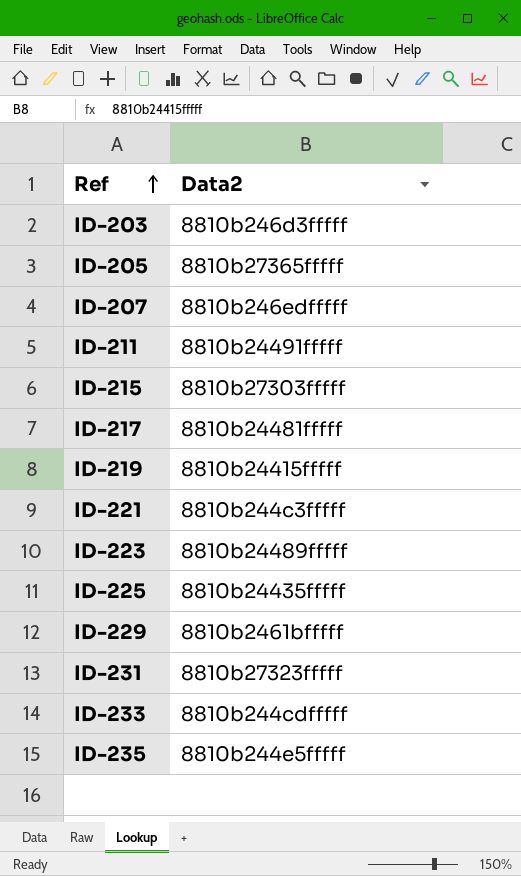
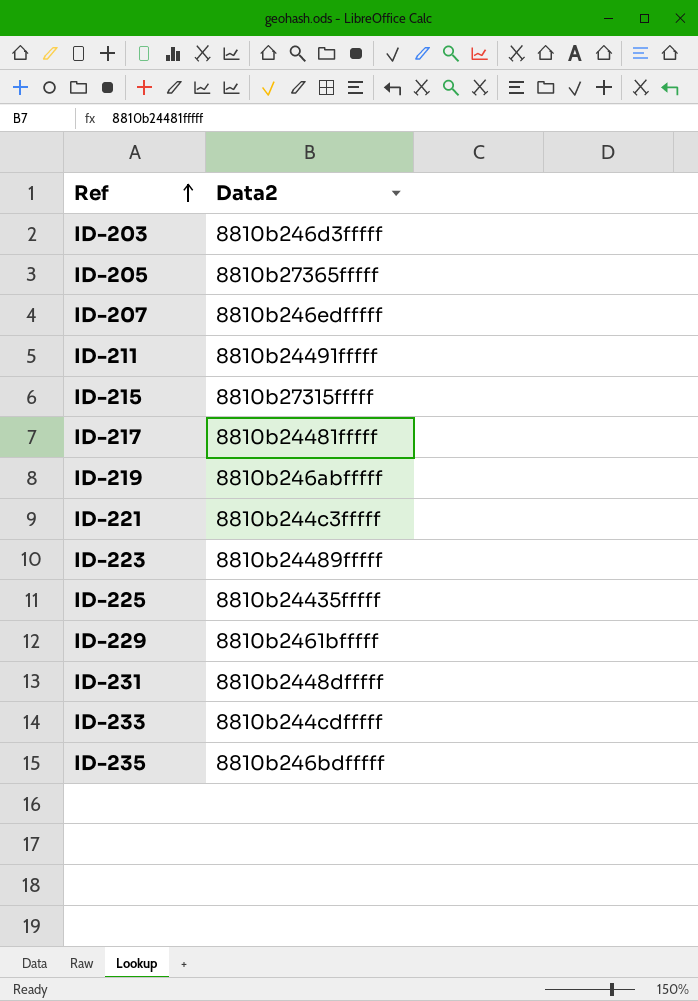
ID-215 | Data2: 8810b27303fffff -> 8810b27315fffff
ID-219 | Data2: 8810b24415fffff -> 8810b246abfffff
ID-231 | Data2: 8810b27323fffff -> 8810b2448dfffff
ID-235 | Data2: 8810b244e5fffff -> 8810b246bdfffff

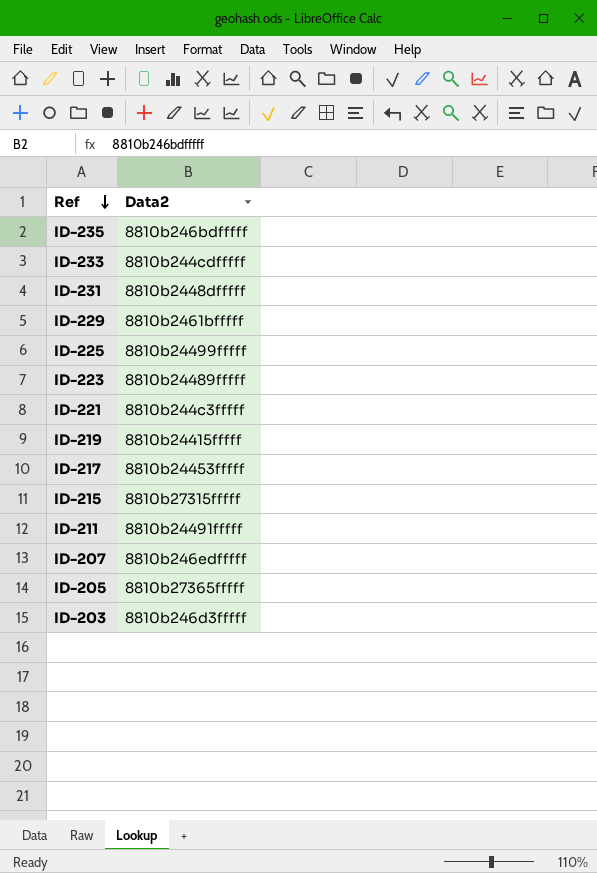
row order: Ref ascending -> Ref descending
ID-225 | Data2: 8810b24435fffff -> 8810b24499fffff
ID-219 | Data2: 8810b246abfffff -> 8810b24415fffff
ID-217 | Data2: 8810b24481fffff -> 8810b24453fffff

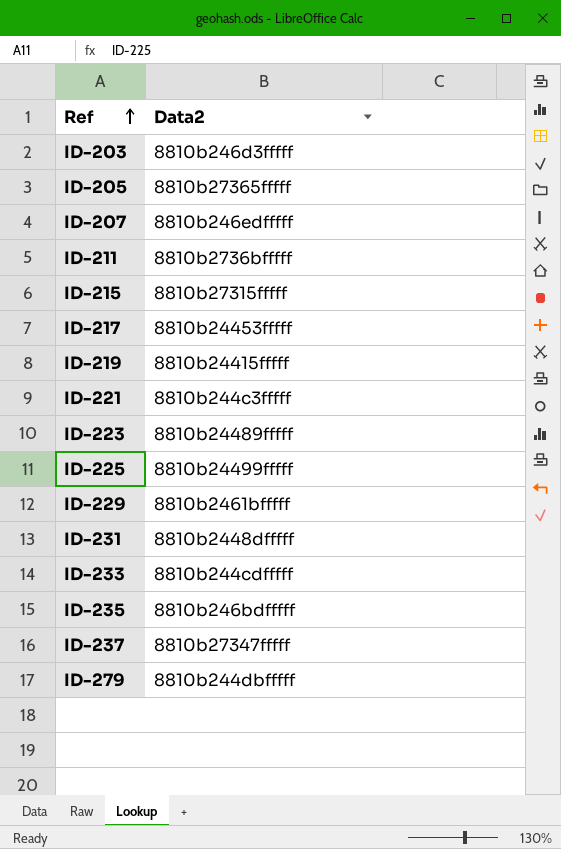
row order: Ref descending -> Ref ascending
ID-211 | Data2: 8810b24491fffff -> 8810b2736bfffff
row ID-237: none -> 8810b27347fffff
row ID-279: none -> 8810b244dbfffff

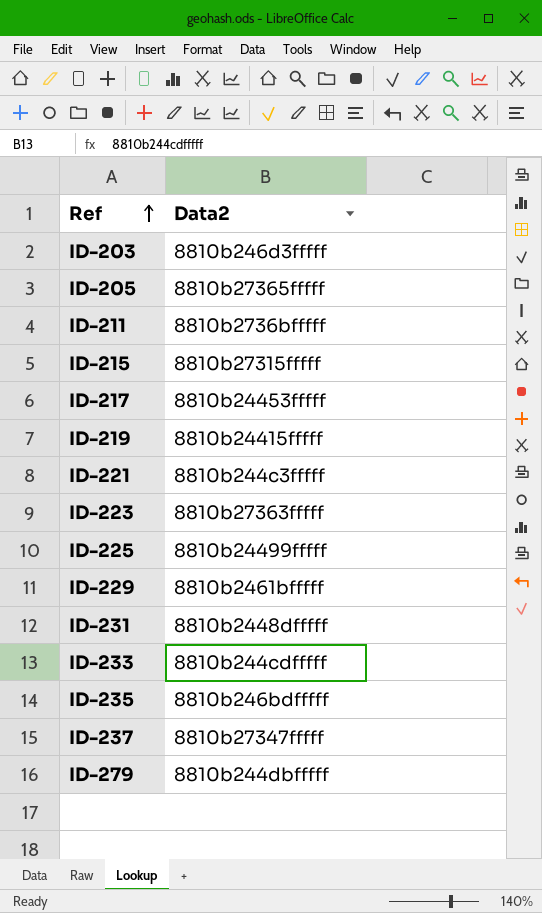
row ID-207: 8810b246edfffff -> none
ID-223 | Data2: 8810b24489fffff -> 8810b27363fffff

